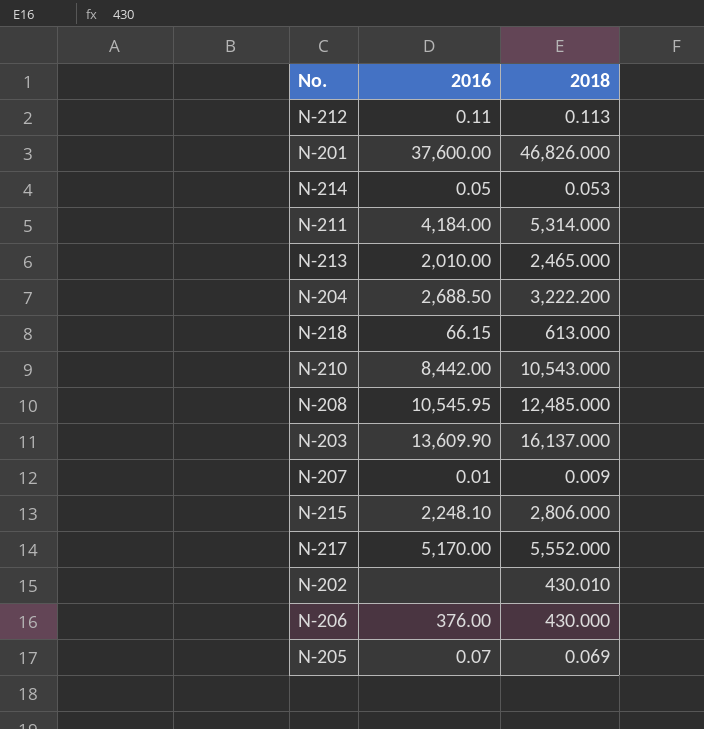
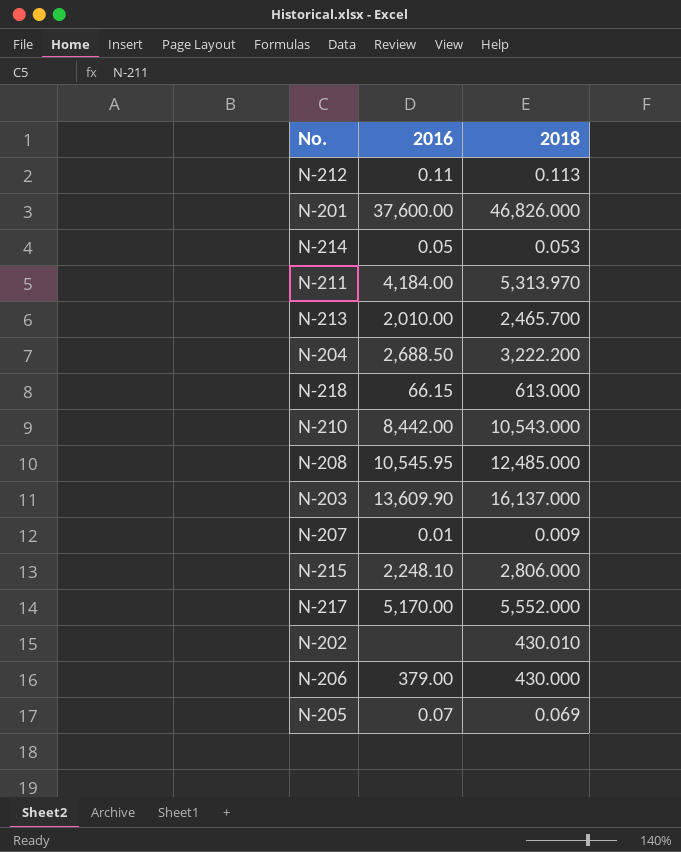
N-211 | 2018: 5,314.000 -> 5,313.970
N-213 | 2018: 2,465.000 -> 2,465.700
N-206 | 2016: 376.00 -> 379.00

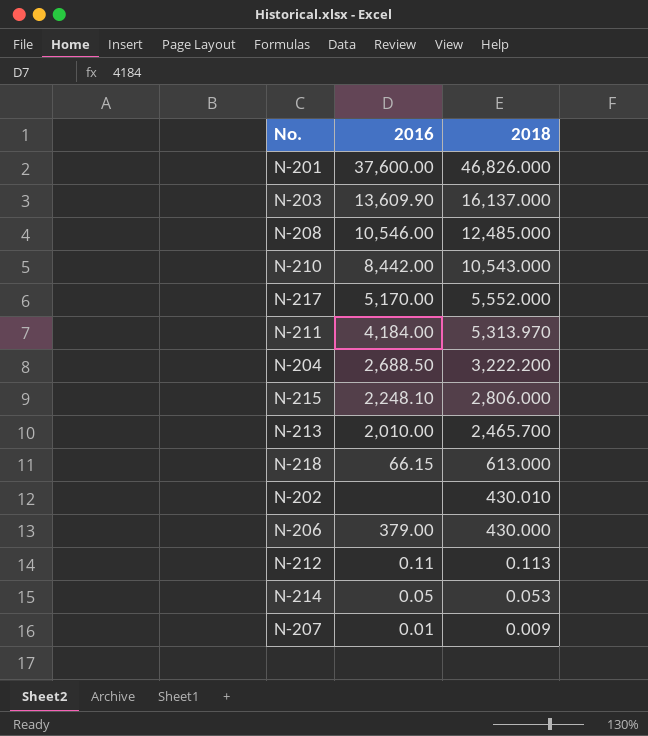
row order: none -> 2018 descending
row N-205: 0.07 | 0.069 -> none
N-208 | 2016: 10,545.95 -> 10,546.00

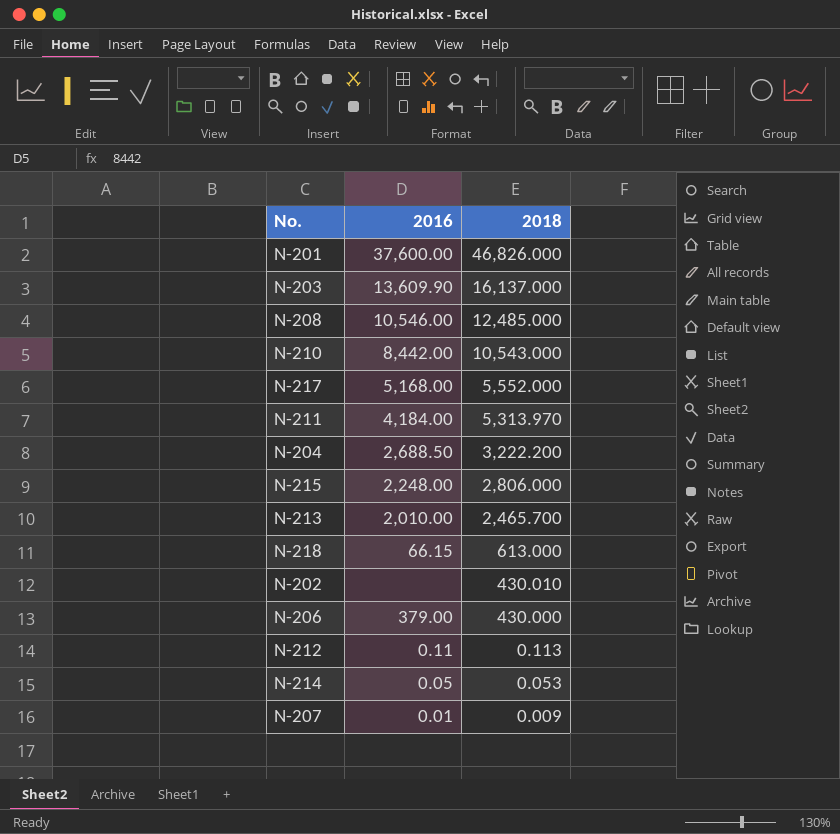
N-217 | 2016: 5,170.00 -> 5,168.00
N-215 | 2016: 2,248.10 -> 2,248.00

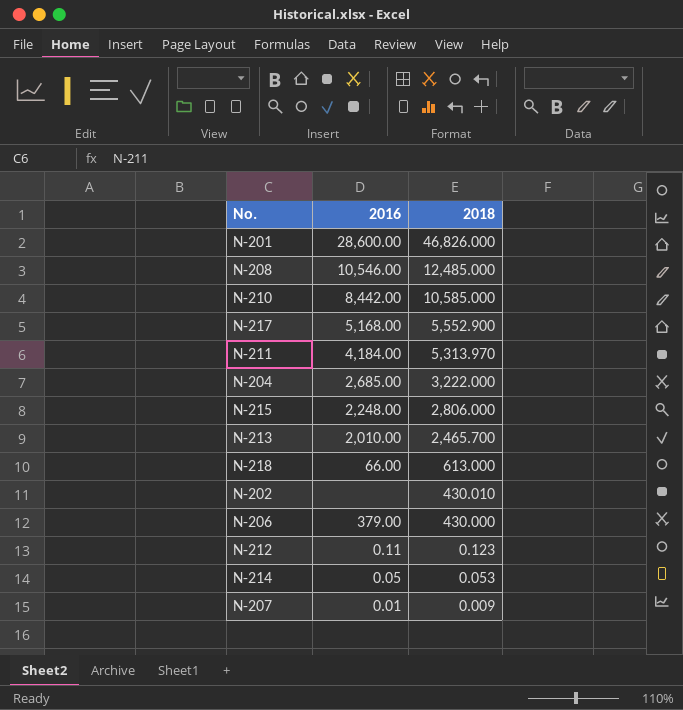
row N-203: 13,609.90 | 16,137.000 -> none
N-201 | 2016: 37,600.00 -> 28,600.00
N-210 | 2018: 10,543.000 -> 10,585.000
N-217 | 2018: 5,552.000 -> 5,552.900
N-204 | 2016: 2,688.50 -> 2,685.00
N-204 | 2018: 3,222.200 -> 3,222.000
N-218 | 2016: 66.15 -> 66.00
N-212 | 2018: 0.113 -> 0.123

